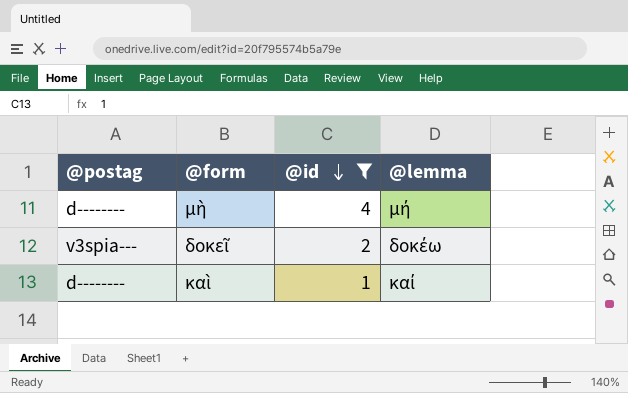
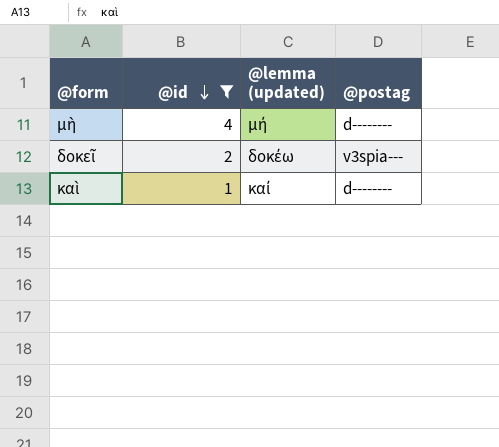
column name: @lemma -> @lemma (updated)
column @postag | position: 1 -> 4

